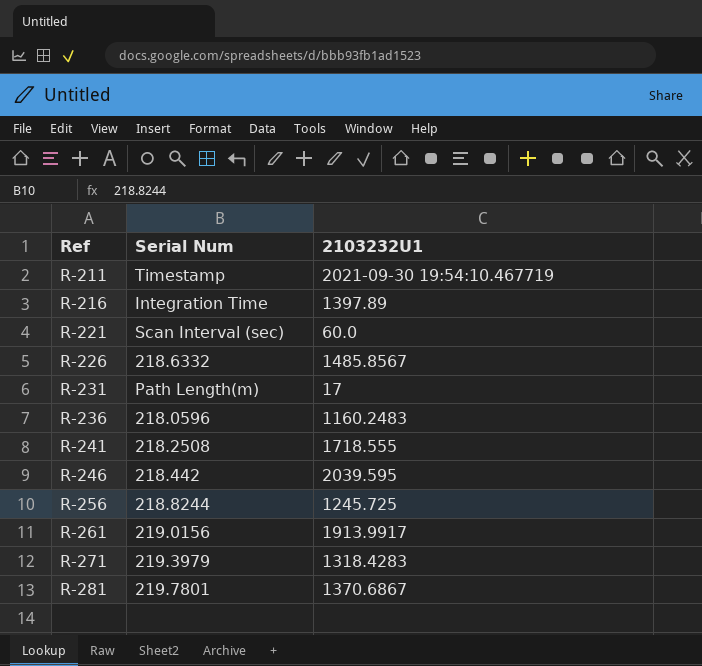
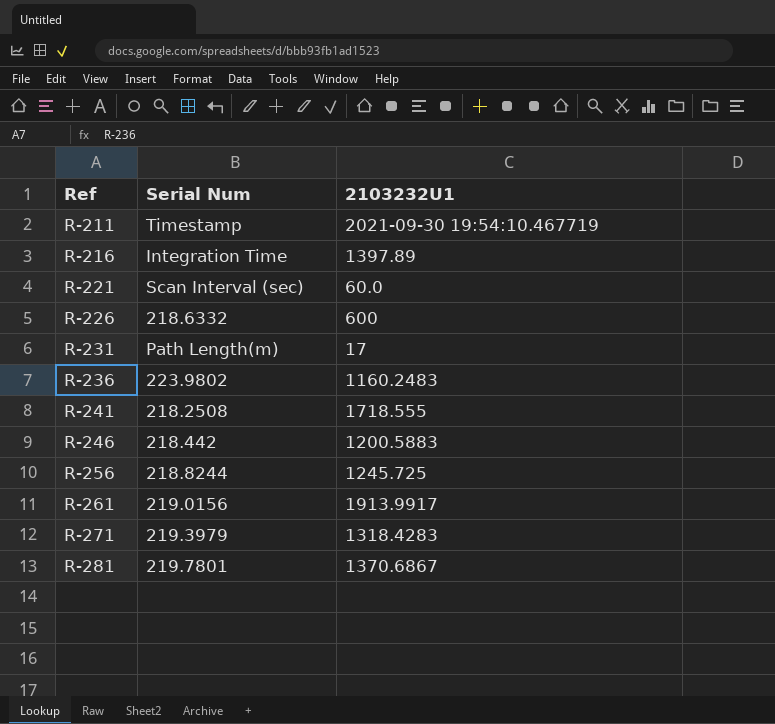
R-226 | 2103232U1: 1485.8567 -> 600
R-236 | Serial Num: 218.0596 -> 223.9802
R-246 | 2103232U1: 2039.595 -> 1200.5883

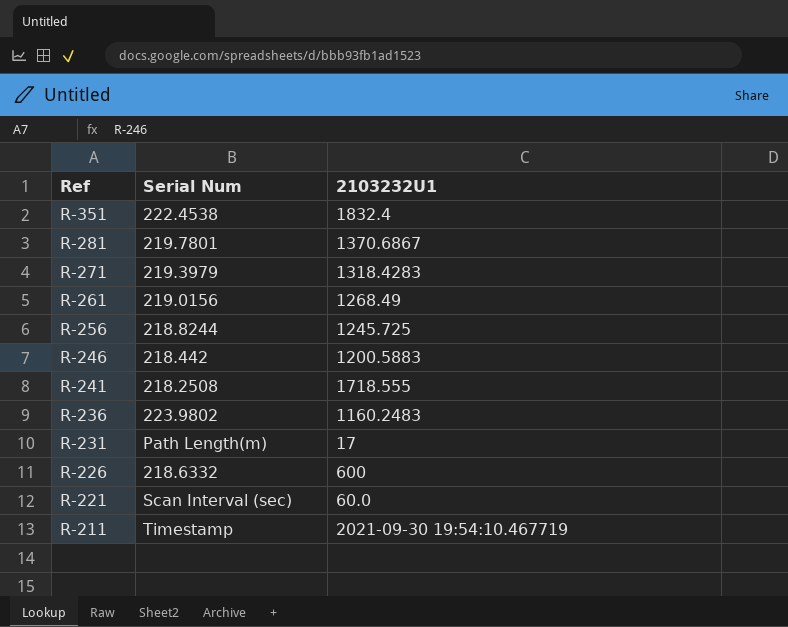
row order: Ref ascending -> Ref descending
row R-216: Integration Time | 1397.89 -> none
row R-351: none -> 222.4538 | 1832.4
R-261 | 2103232U1: 1913.9917 -> 1268.49

